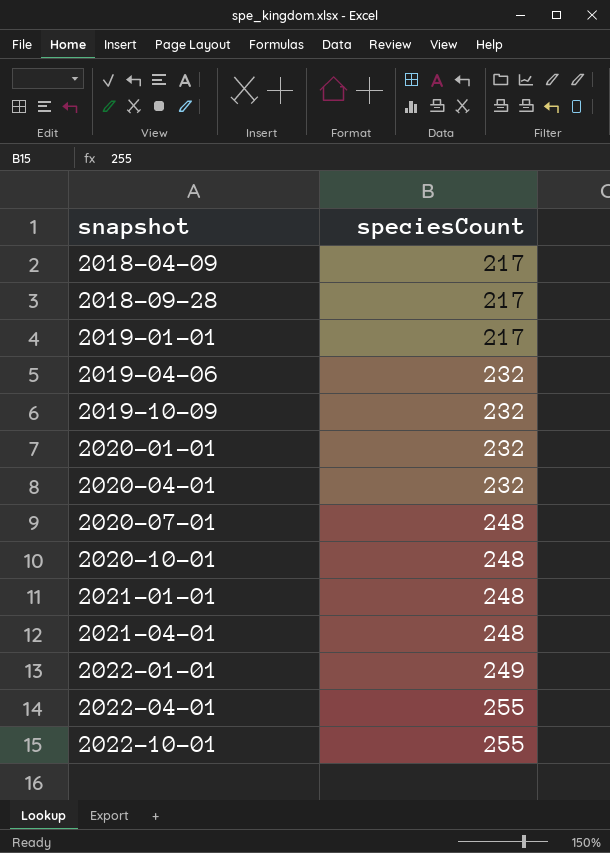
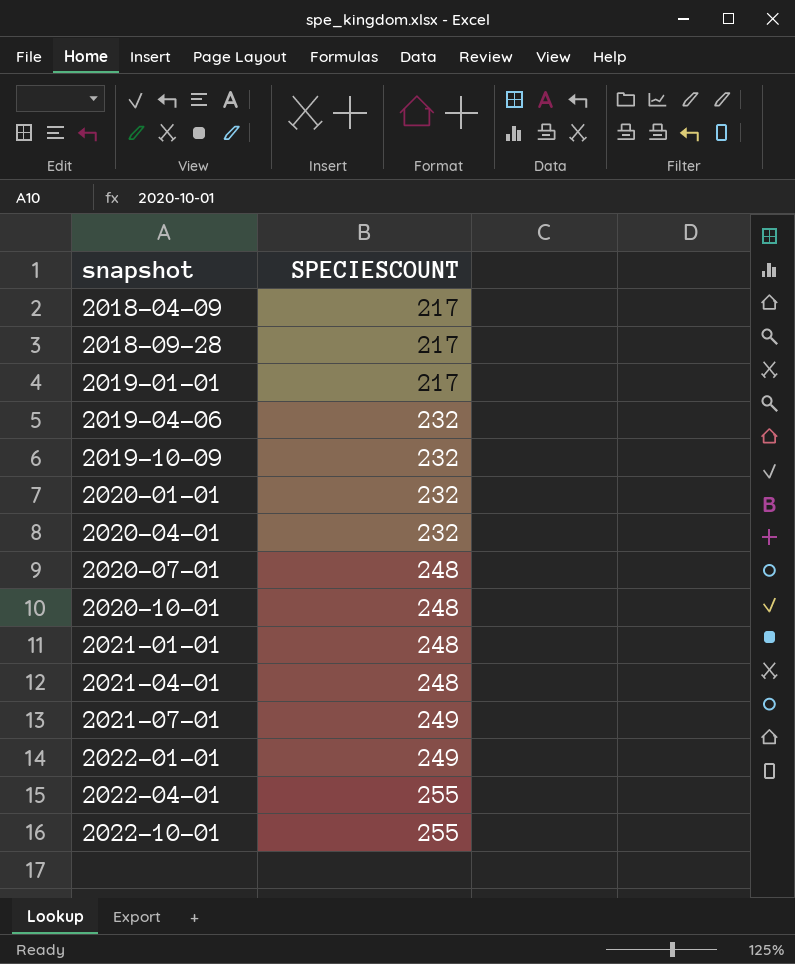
column name: speciesCount -> SPECIESCOUNT
row 2021-07-01: none -> 249

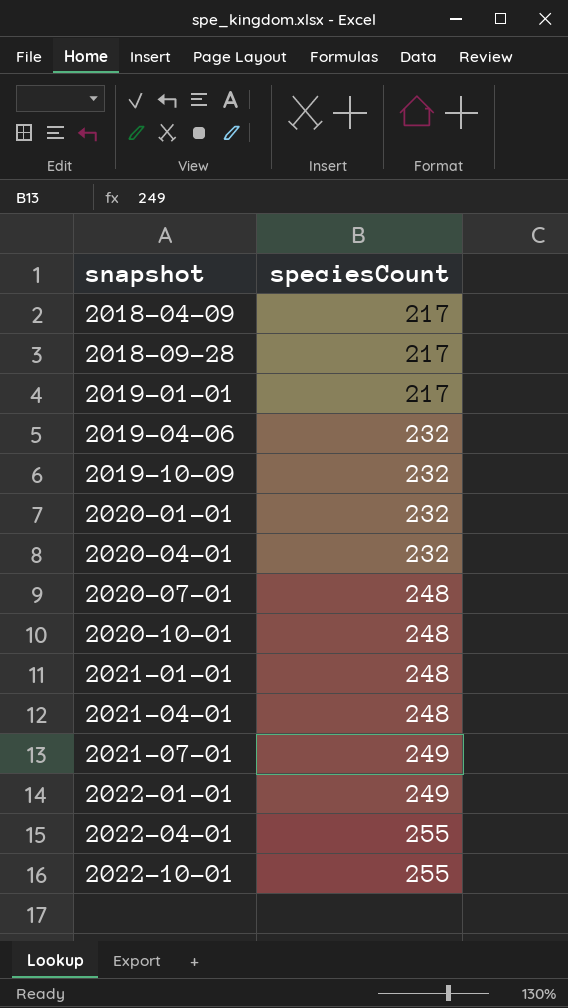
column name: SPECIESCOUNT -> speciesCount

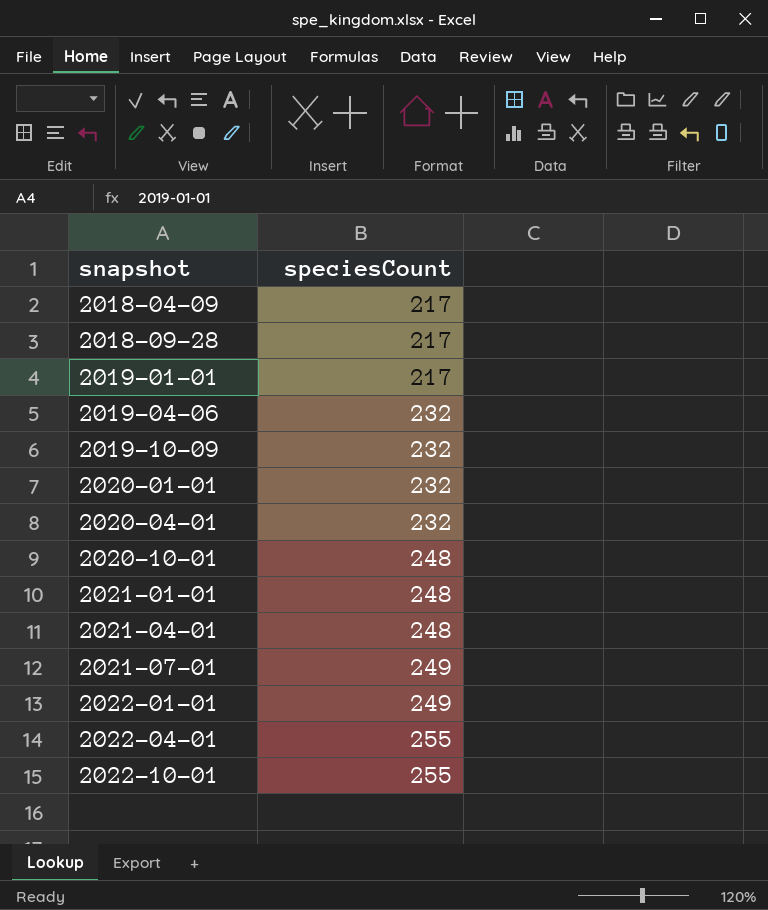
row 2020-07-01: 248 -> none

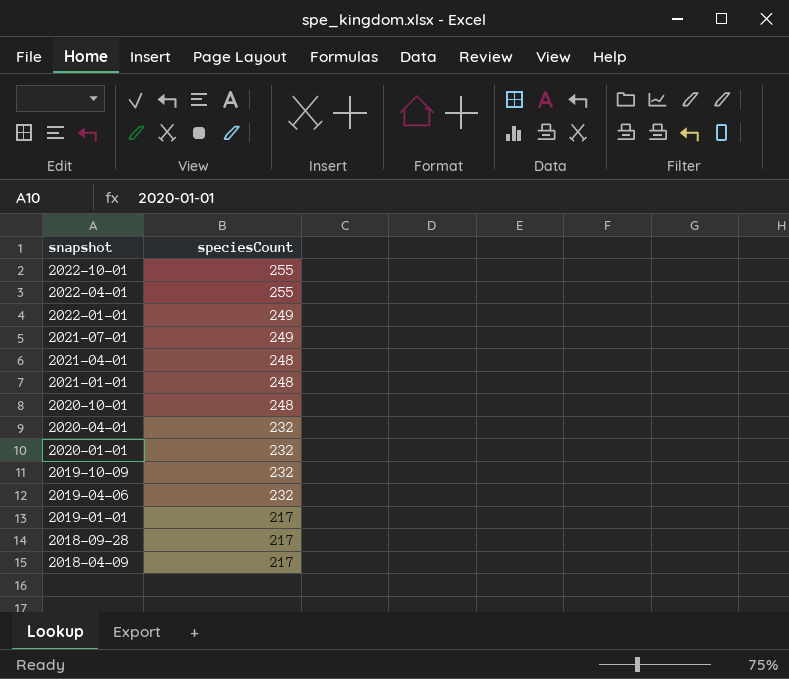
row order: snapshot ascending -> snapshot descending

